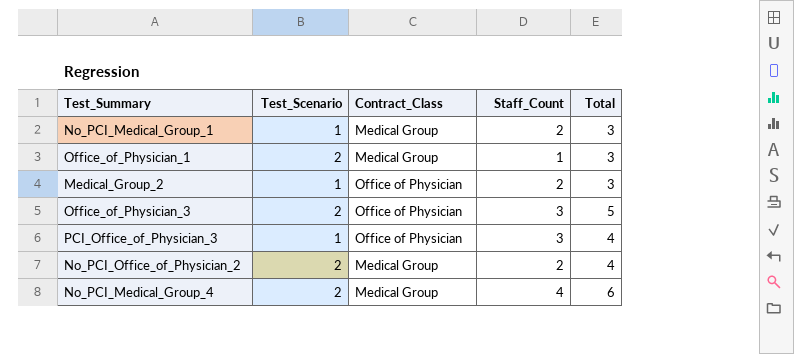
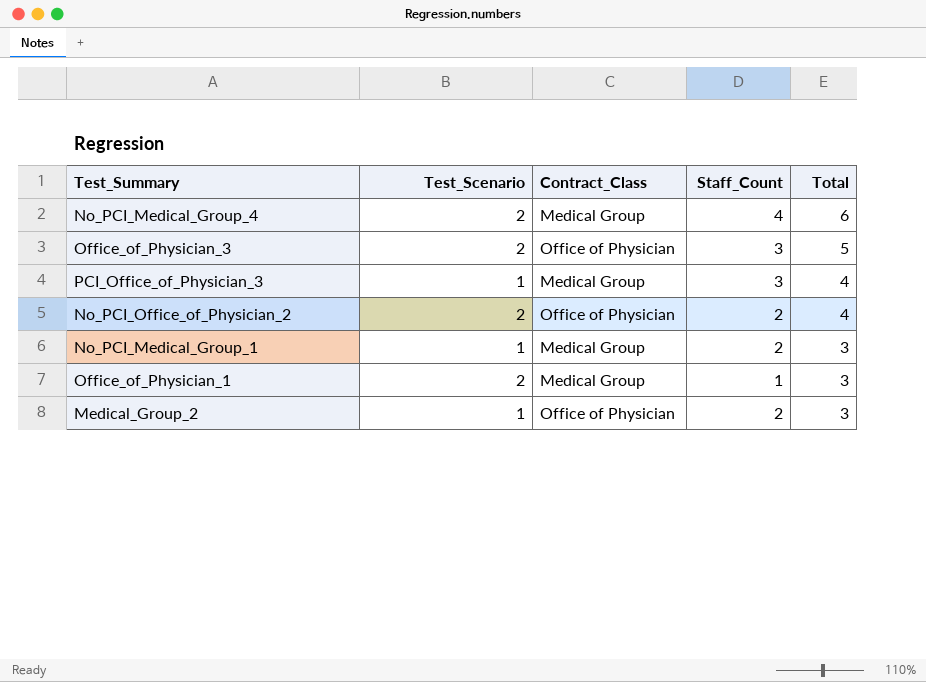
row order: none -> Total descending
PCI_Office_of_Physician_3 | Contract_Class: Office of Physician -> Medical Group
No_PCI_Office_of_Physician_2 | Contract_Class: Medical Group -> Office of Physician

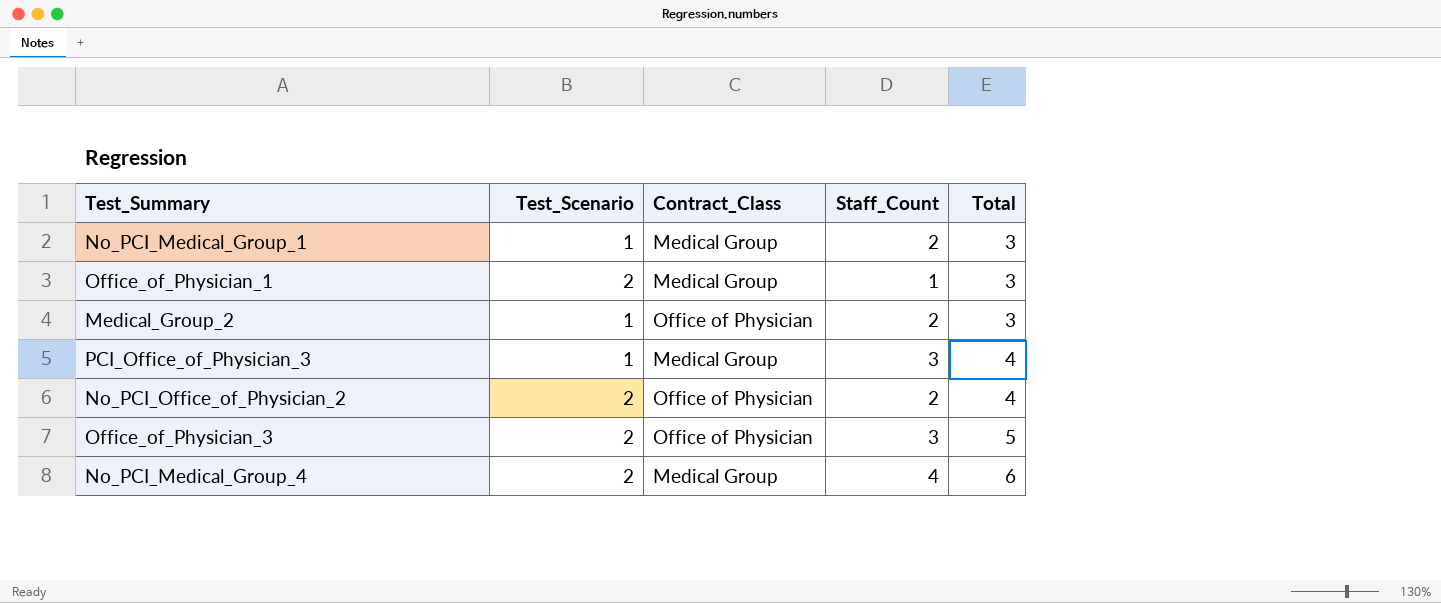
row order: Total descending -> Total ascending

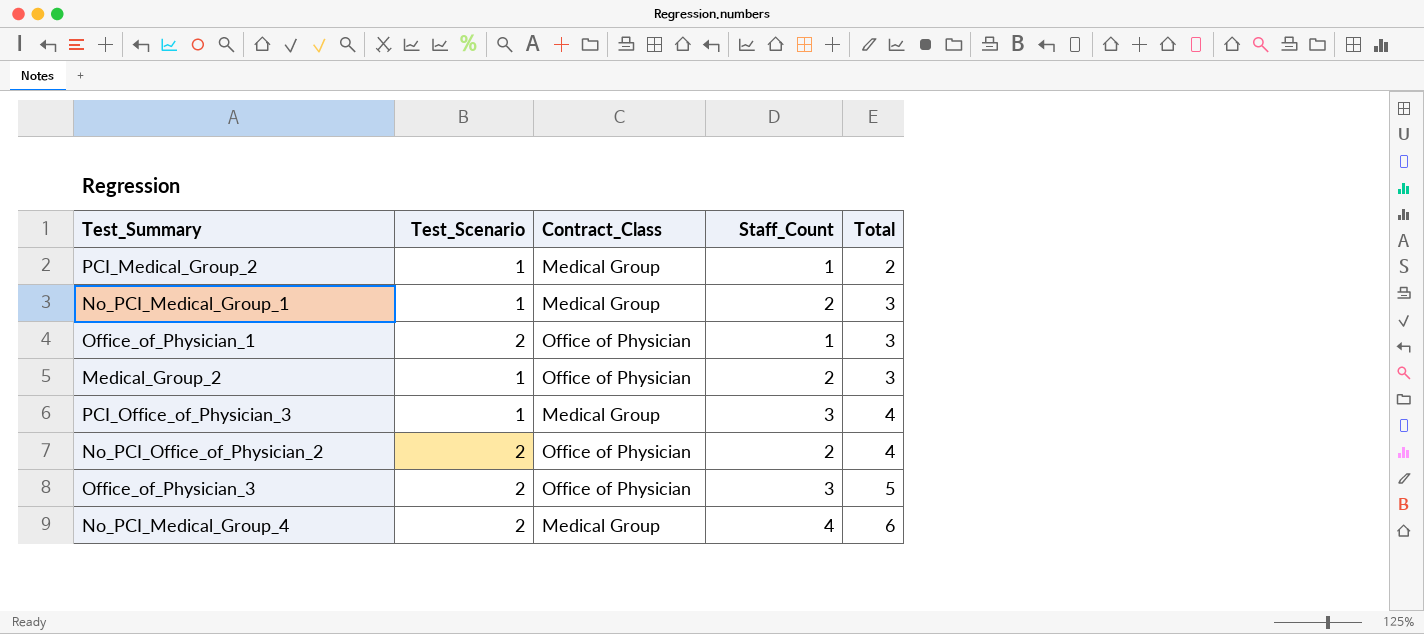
row PCI_Medical_Group_2: none -> 1 | Medical Group | 1 | 2
Office_of_Physician_1 | Contract_Class: Medical Group -> Office of Physician

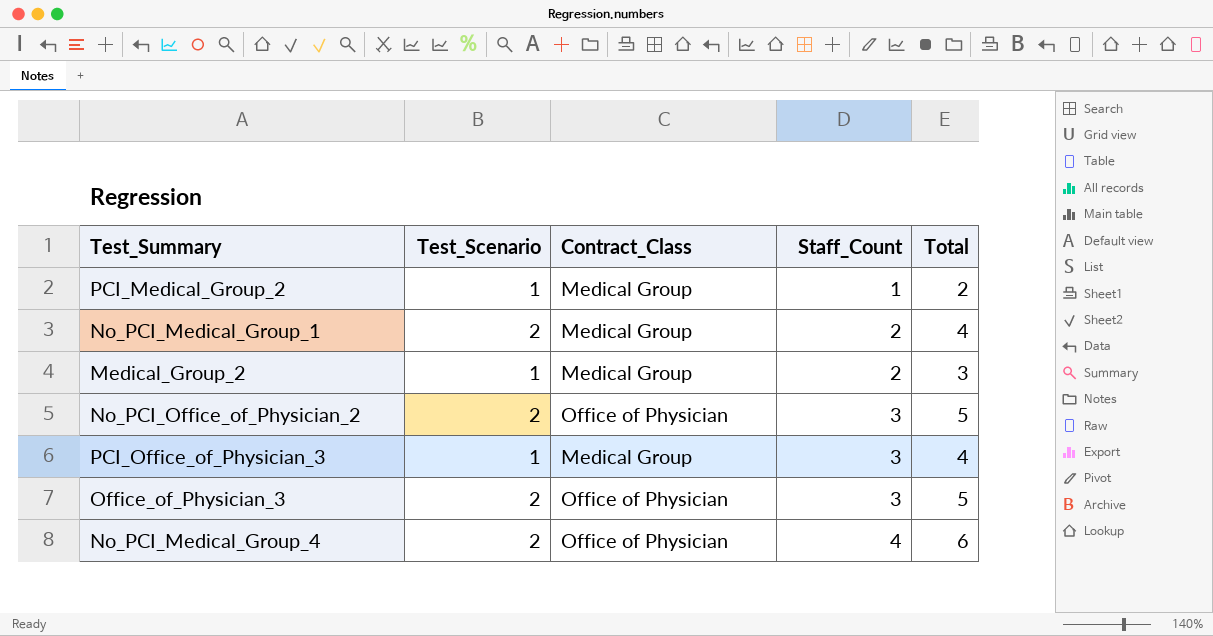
row order: Total ascending -> Staff_Count ascending
row Office_of_Physician_1: 2 | Office of Physician | 1 | 3 -> none
No_PCI_Medical_Group_1 | Test_Scenario: 1 -> 2
No_PCI_Medical_Group_1 | Total: 3 -> 4
Medical_Group_2 | Contract_Class: Office of Physician -> Medical Group
No_PCI_Office_of_Physician_2 | Staff_Count: 2 -> 3
No_PCI_Office_of_Physician_2 | Total: 4 -> 5
No_PCI_Medical_Group_4 | Contract_Class: Medical Group -> Office of Physician

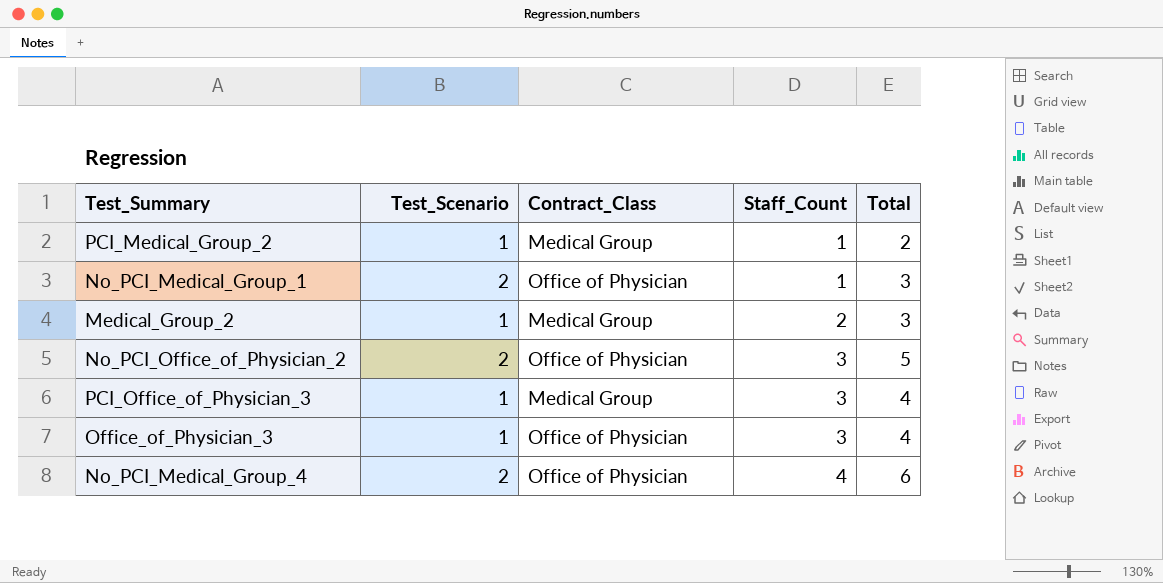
No_PCI_Medical_Group_1 | Contract_Class: Medical Group -> Office of Physician
No_PCI_Medical_Group_1 | Staff_Count: 2 -> 1
No_PCI_Medical_Group_1 | Total: 4 -> 3
Office_of_Physician_3 | Test_Scenario: 2 -> 1
Office_of_Physician_3 | Total: 5 -> 4

